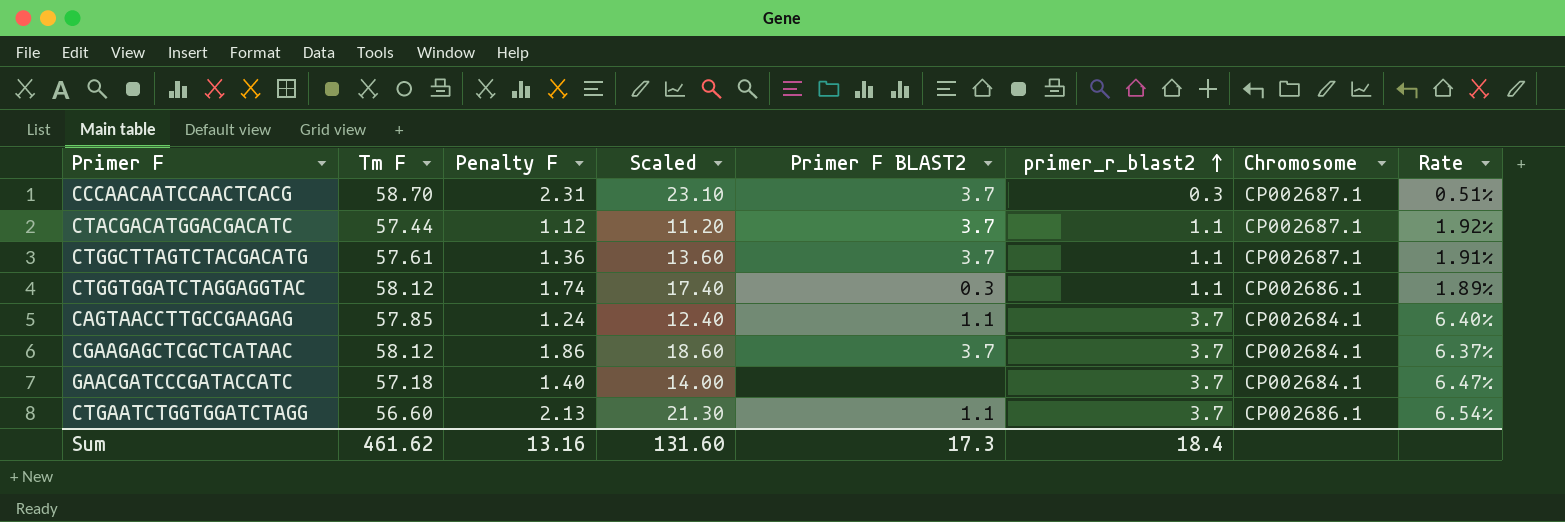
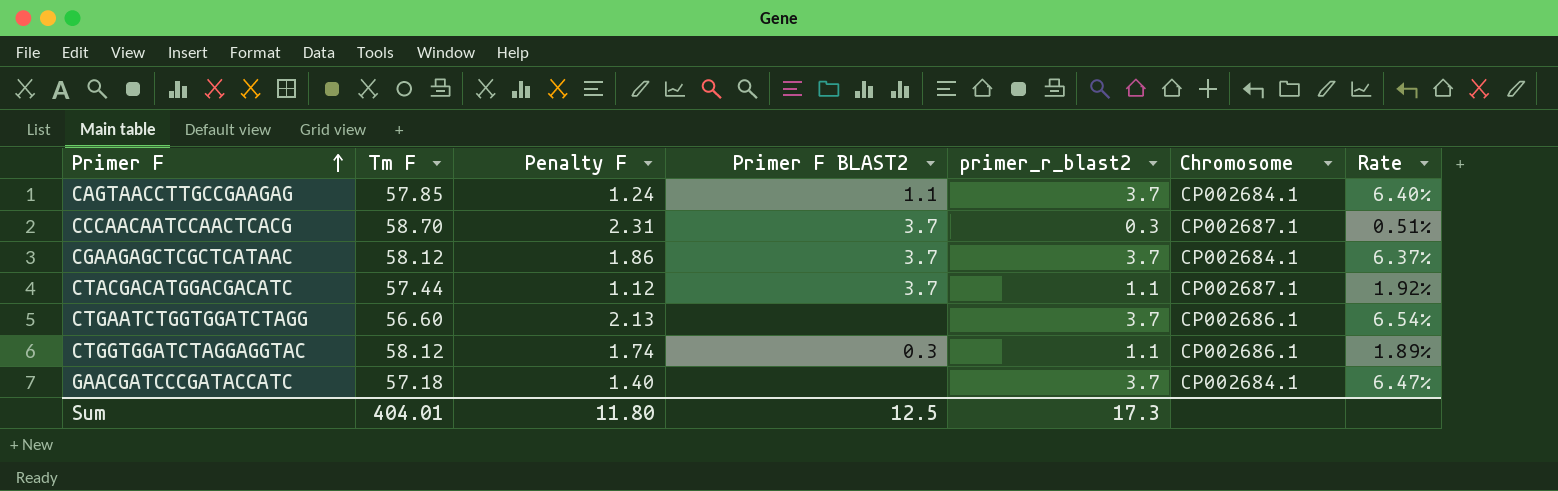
row order: primer_r_blast2 ascending -> Primer F ascending
column Scaled | formula: [Penalty F] * 10 -> none
row CTGGCTTAGTCTACGACATG: 57.61 | 1.36 | 13.60 | 3.7 | 1.1 | CP002687.1 | 1.91% -> none
CTGAATCTGGTGGATCTAGG | Primer F BLAST2: 1.1 -> none
Sum | Tm F: 461.62 -> 404.01
Sum | Penalty F: 13.16 -> 11.80
Sum | Primer F BLAST2: 17.3 -> 12.5
Sum | primer_r_blast2: 18.4 -> 17.3

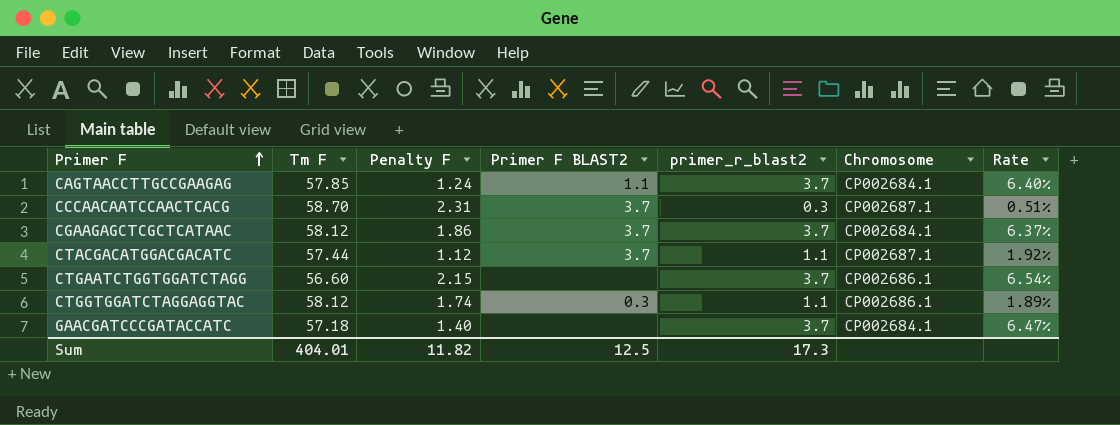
CTGAATCTGGTGGATCTAGG | Penalty F: 2.13 -> 2.15
Sum | Penalty F: 11.80 -> 11.82

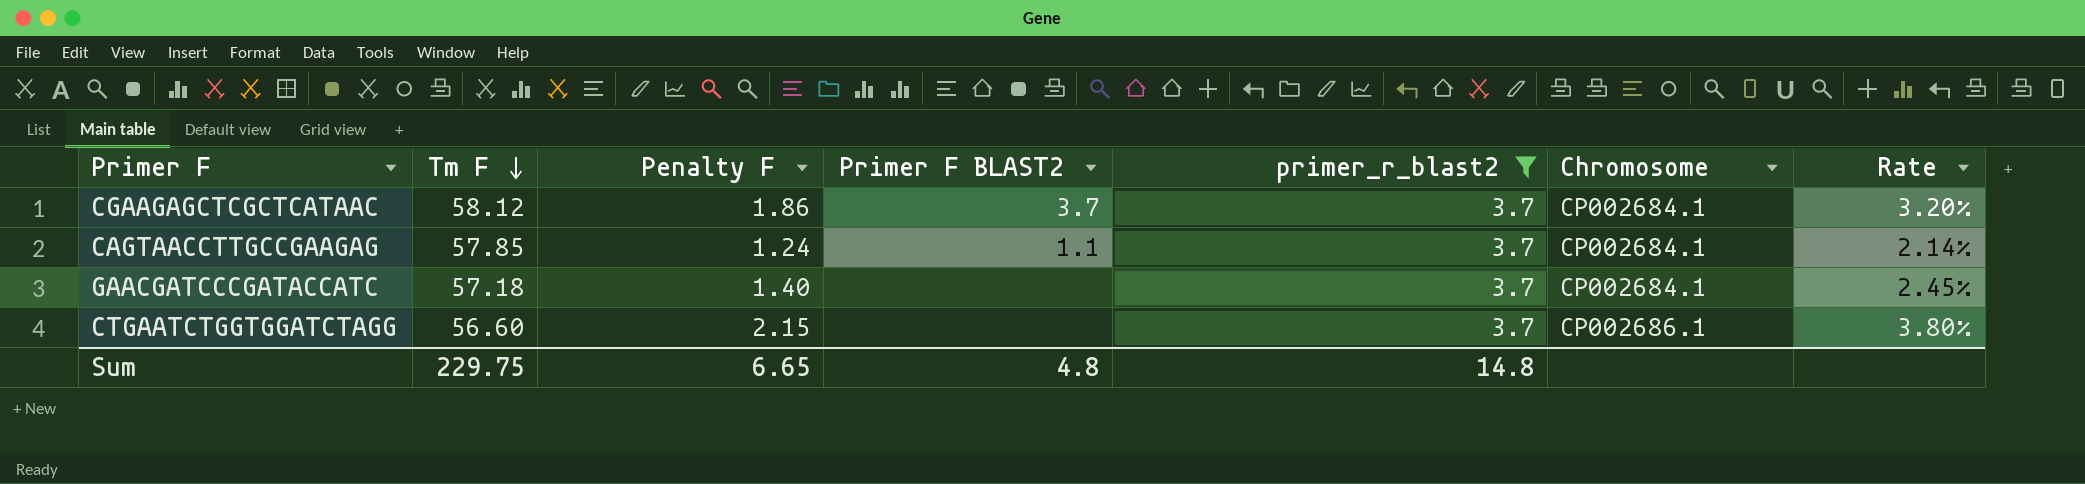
filter: none -> primer_r_blast2 = 3.7
row order: Primer F ascending -> Tm F descending
column Rate | formula: [primer_r_blast2] / [Tm F] -> [Penalty F] / [Tm F]
Sum | Tm F: 404.01 -> 229.75
Sum | Penalty F: 11.82 -> 6.65
Sum | Primer F BLAST2: 12.5 -> 4.8
Sum | primer_r_blast2: 17.3 -> 14.8

